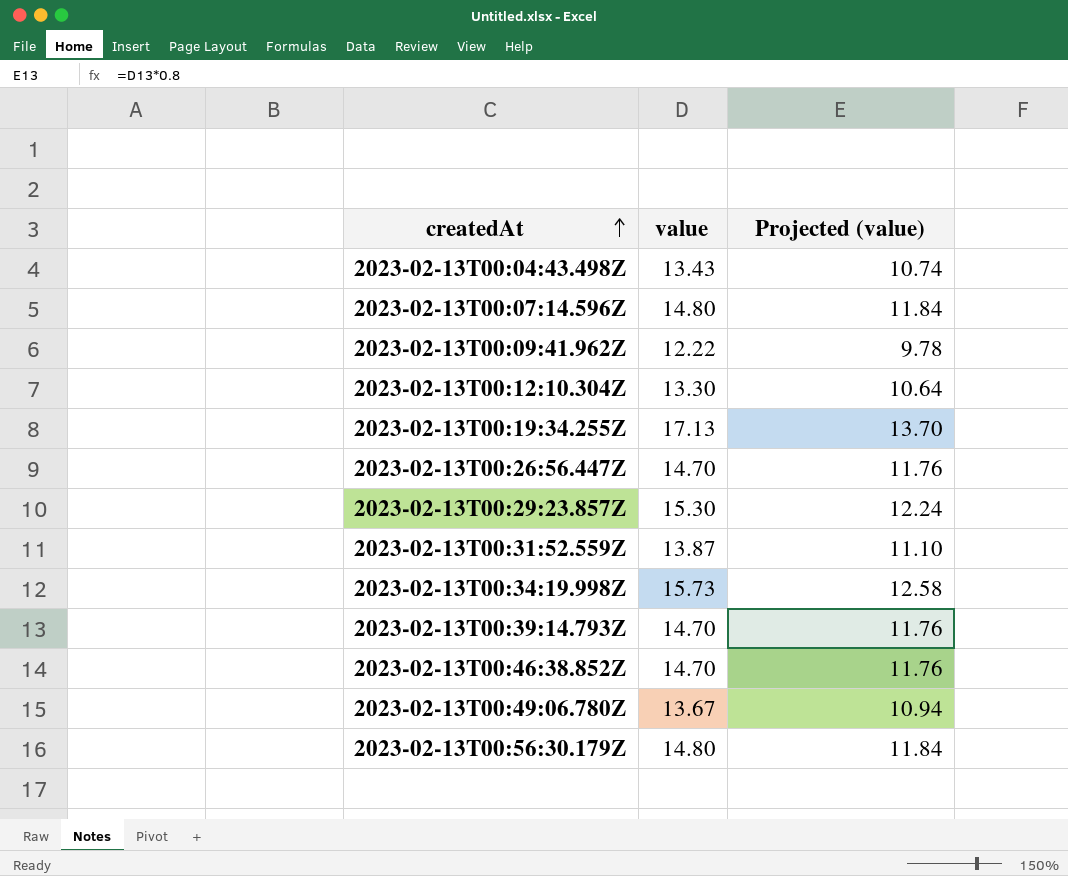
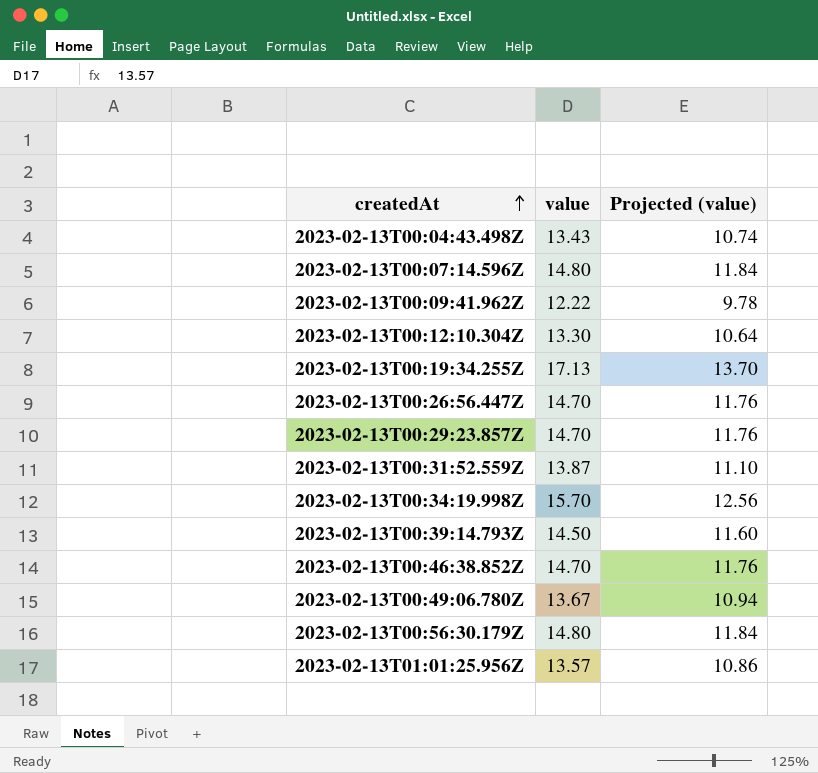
2023-02-13T00:29:23.857Z | value: 15.30 -> 14.70
2023-02-13T00:29:23.857Z | Projected (value): 12.24 -> 11.76
2023-02-13T00:34:19.998Z | value: 15.73 -> 15.70
2023-02-13T00:34:19.998Z | Projected (value): 12.58 -> 12.56
2023-02-13T00:39:14.793Z | value: 14.70 -> 14.50
2023-02-13T00:39:14.793Z | Projected (value): 11.76 -> 11.60
row 2023-02-13T01:01:25.956Z: none -> 13.57 | 10.86

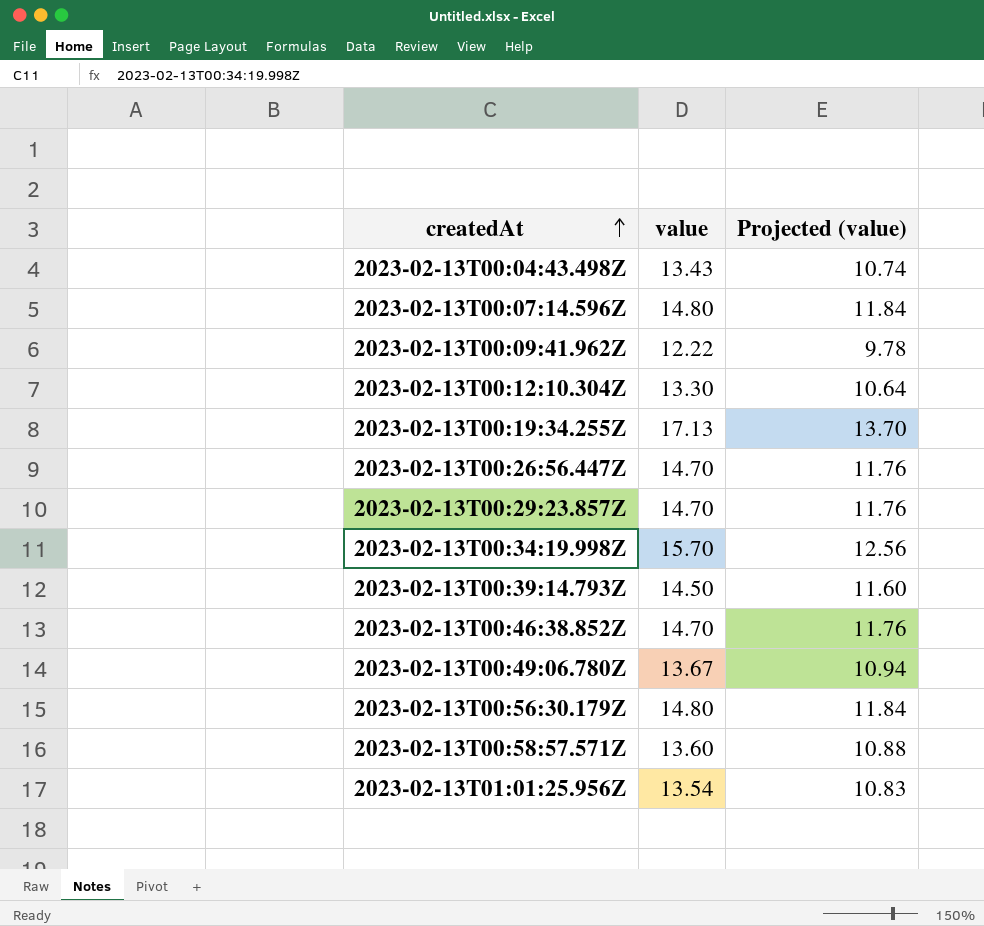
row 2023-02-13T00:31:52.559Z: 13.87 | 11.10 -> none
row 2023-02-13T00:58:57.571Z: none -> 13.60 | 10.88
2023-02-13T01:01:25.956Z | value: 13.57 -> 13.54
2023-02-13T01:01:25.956Z | Projected (value): 10.86 -> 10.83

